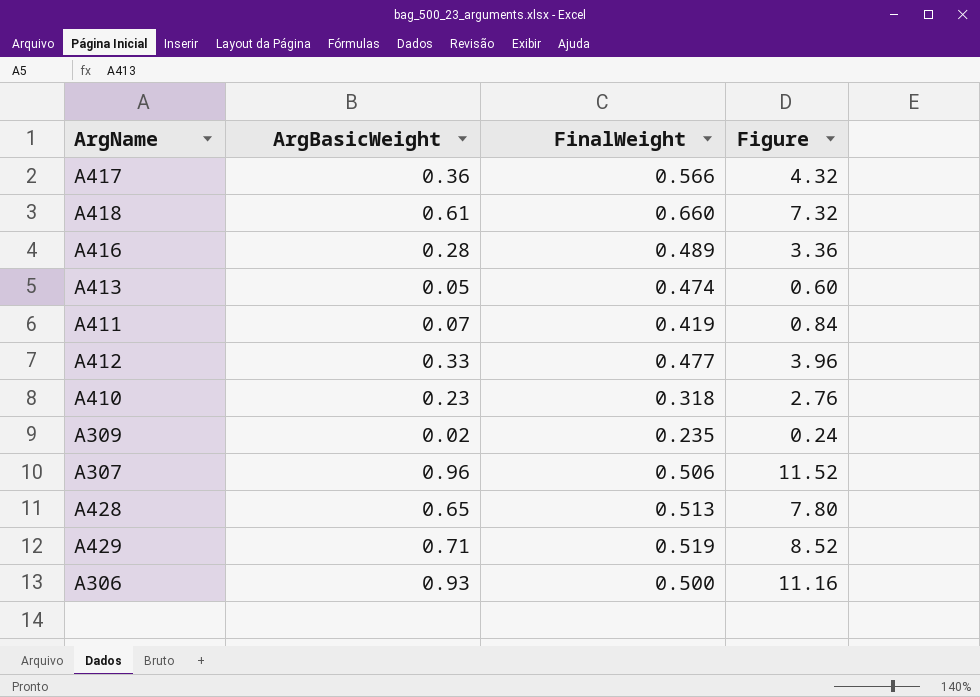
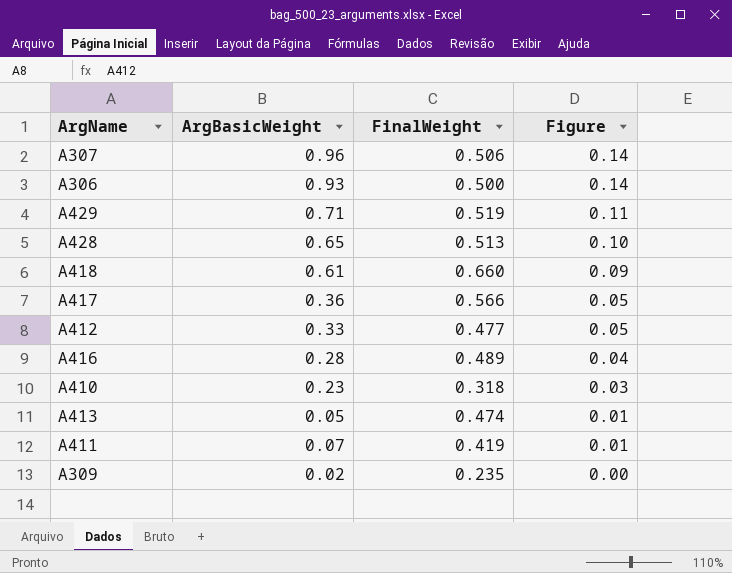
row order: none -> Figure descending
column Figure | formula: [ArgBasicWeight] * 12 -> [ArgBasicWeight] * 0.15

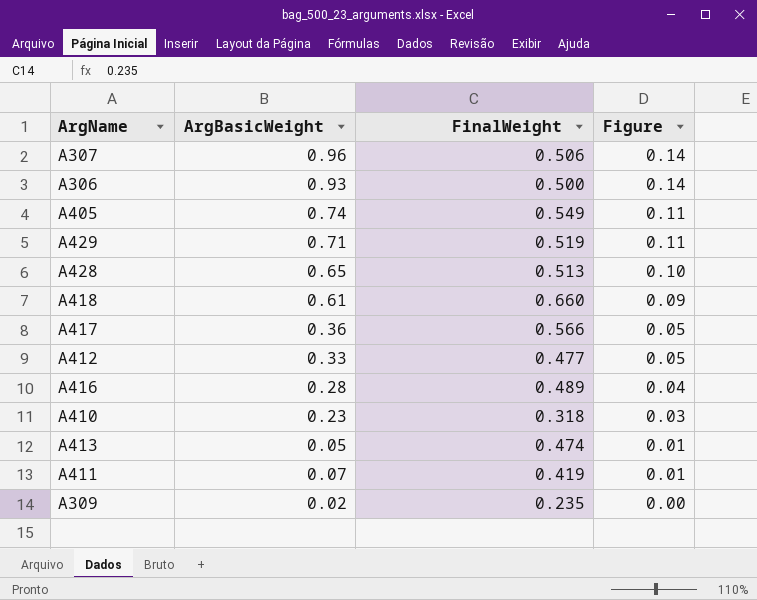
row A405: none -> 0.74 | 0.549 | 0.11

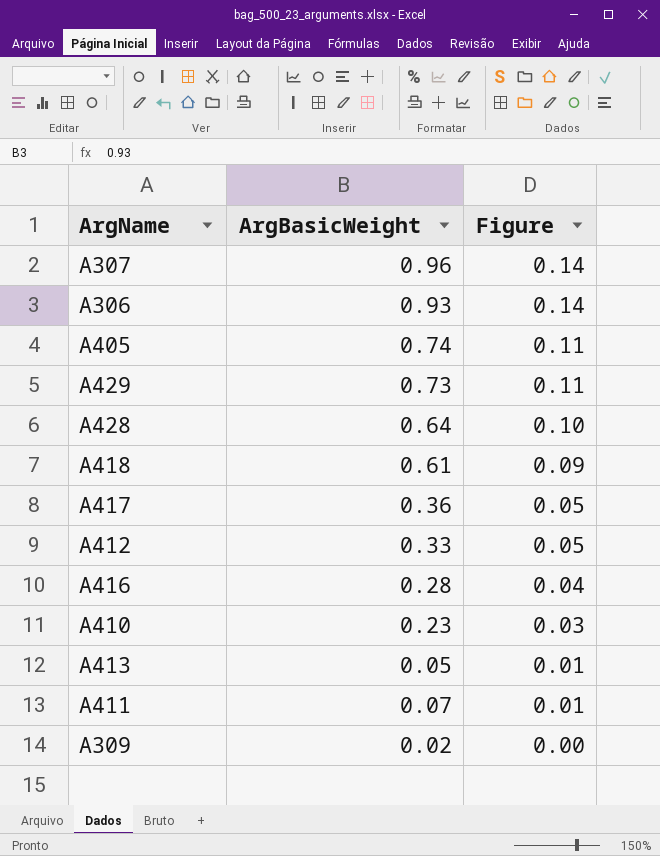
column FinalWeight | position: 3 -> none
A429 | ArgBasicWeight: 0.71 -> 0.73
A428 | ArgBasicWeight: 0.65 -> 0.64

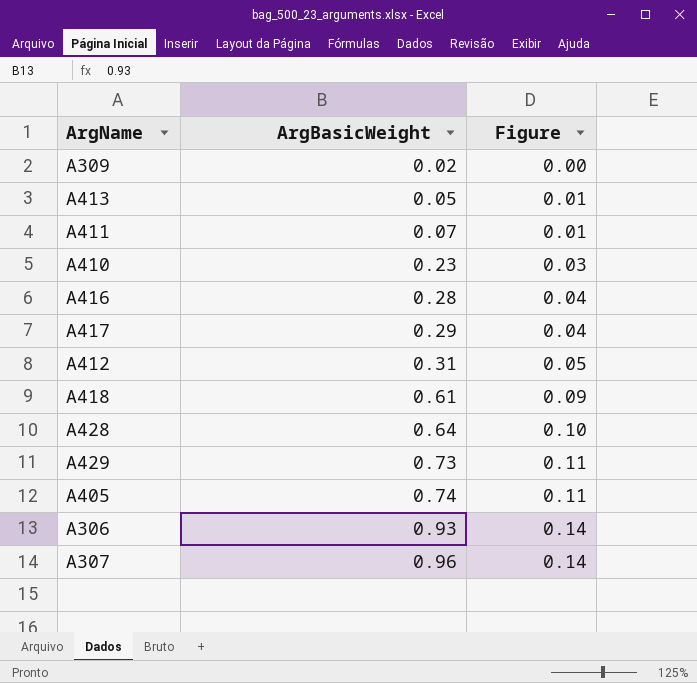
row order: Figure descending -> ArgBasicWeight ascending
A417 | ArgBasicWeight: 0.36 -> 0.29
A417 | Figure: 0.05 -> 0.04
A412 | ArgBasicWeight: 0.33 -> 0.31

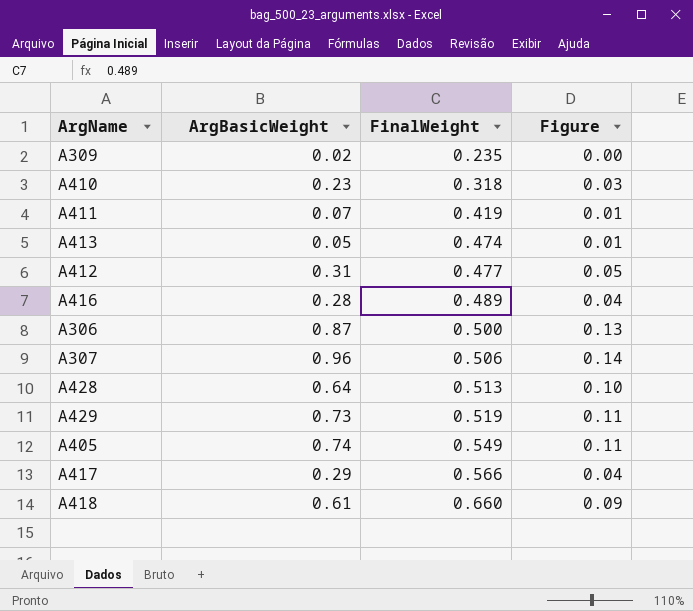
row order: ArgBasicWeight ascending -> FinalWeight ascending
column FinalWeight | position: none -> 3
A306 | ArgBasicWeight: 0.93 -> 0.87
A306 | Figure: 0.14 -> 0.13

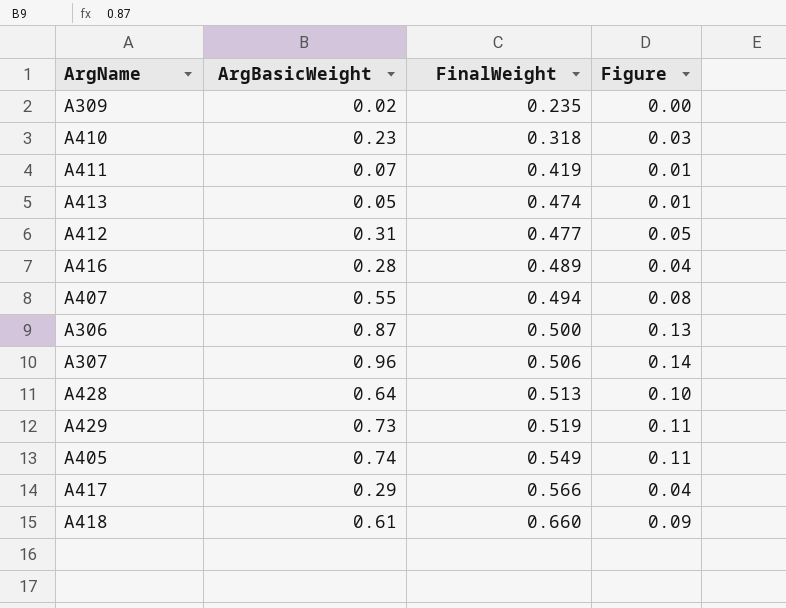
row A407: none -> 0.55 | 0.494 | 0.08

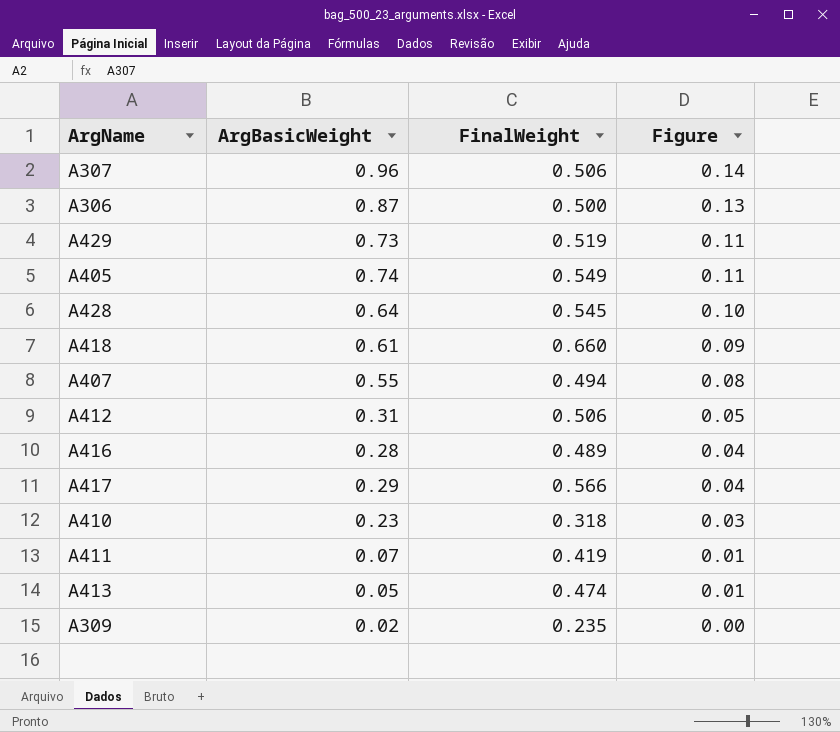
row order: FinalWeight ascending -> Figure descending
A428 | FinalWeight: 0.513 -> 0.545
A412 | FinalWeight: 0.477 -> 0.506

